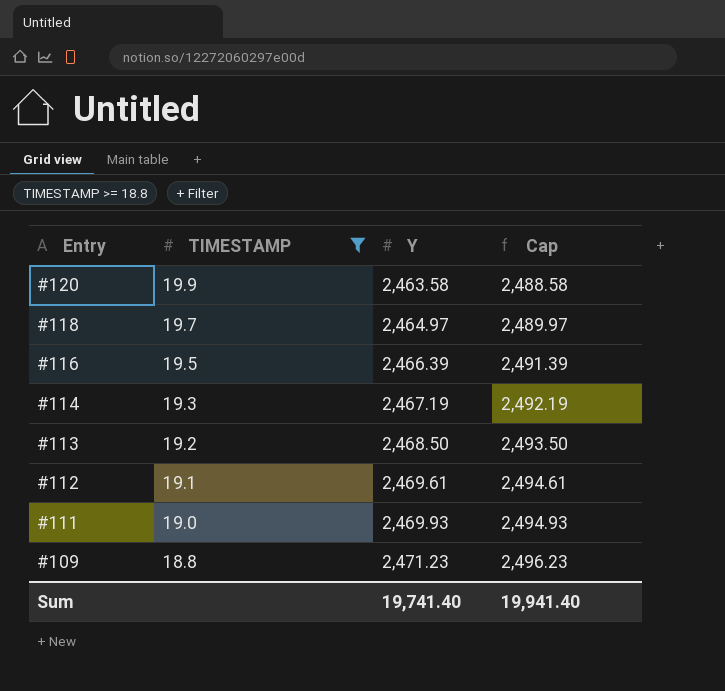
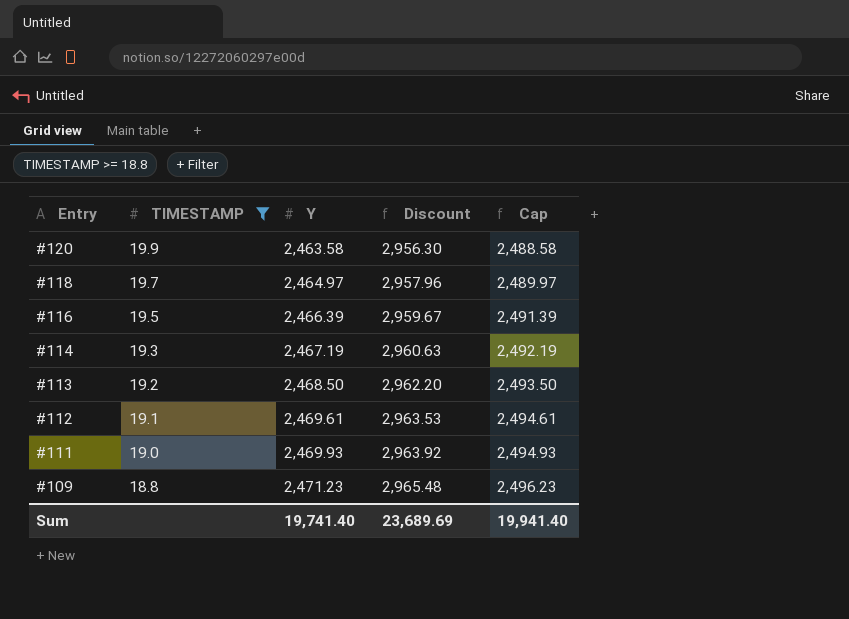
column Discount | formula: none -> [Y] * 1.2

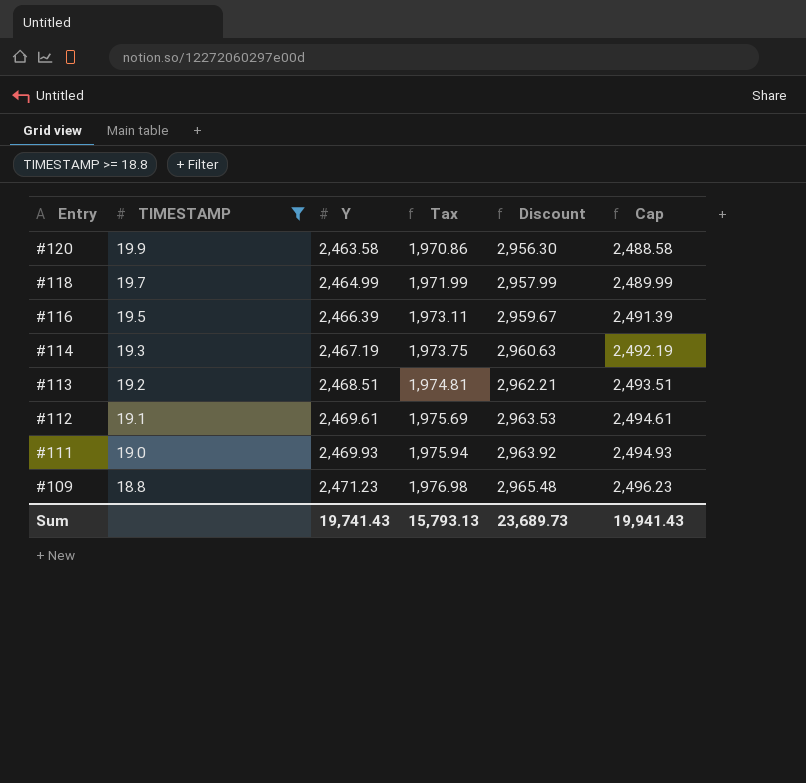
column Tax | formula: none -> [Y] * 0.8
#118 | Y: 2,464.97 -> 2,464.99
#118 | Discount: 2,957.96 -> 2,957.99
#118 | Cap: 2,489.97 -> 2,489.99
#113 | Y: 2,468.50 -> 2,468.51
#113 | Discount: 2,962.20 -> 2,962.21
#113 | Cap: 2,493.50 -> 2,493.51
Sum | Y: 19,741.40 -> 19,741.43
Sum | Discount: 23,689.69 -> 23,689.73
Sum | Cap: 19,941.40 -> 19,941.43

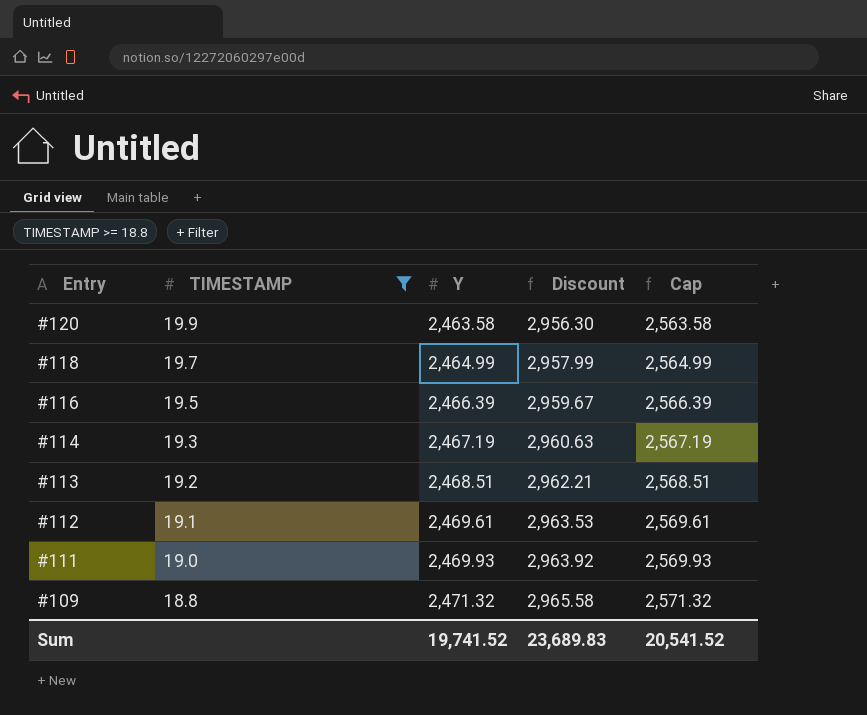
column Tax | formula: [Y] * 0.8 -> none
column Cap | formula: [Y] + 25 -> [Y] + 100
#109 | Y: 2,471.23 -> 2,471.32
#109 | Discount: 2,965.48 -> 2,965.58
Sum | Y: 19,741.43 -> 19,741.52
Sum | Discount: 23,689.73 -> 23,689.83
Sum | Cap: 19,941.43 -> 20,541.52

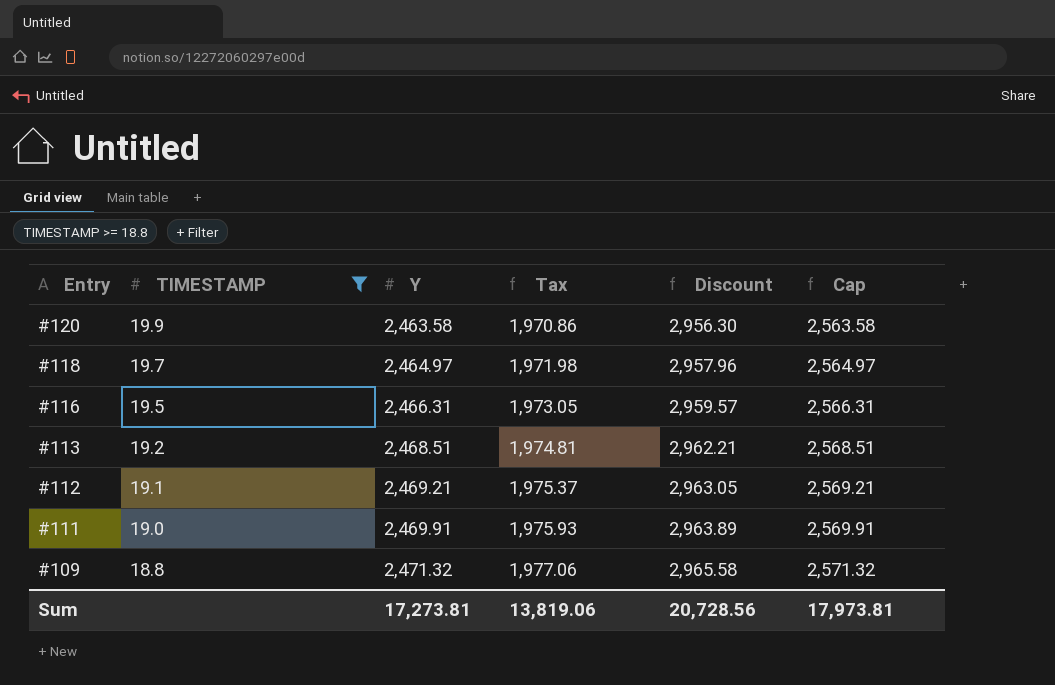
column Tax | formula: none -> [Y] * 0.8
row #114: 19.3 | 2,467.19 | 2,960.63 | 2,567.19 -> none
#118 | Y: 2,464.99 -> 2,464.97
#118 | Discount: 2,957.99 -> 2,957.96
#118 | Cap: 2,564.99 -> 2,564.97
#116 | Y: 2,466.39 -> 2,466.31
#116 | Discount: 2,959.67 -> 2,959.57
#116 | Cap: 2,566.39 -> 2,566.31
#112 | Y: 2,469.61 -> 2,469.21
#112 | Discount: 2,963.53 -> 2,963.05
#112 | Cap: 2,569.61 -> 2,569.21
#111 | Y: 2,469.93 -> 2,469.91
#111 | Discount: 2,963.92 -> 2,963.89
#111 | Cap: 2,569.93 -> 2,569.91
Sum | Y: 19,741.52 -> 17,273.81
Sum | Discount: 23,689.83 -> 20,728.56
Sum | Cap: 20,541.52 -> 17,973.81

